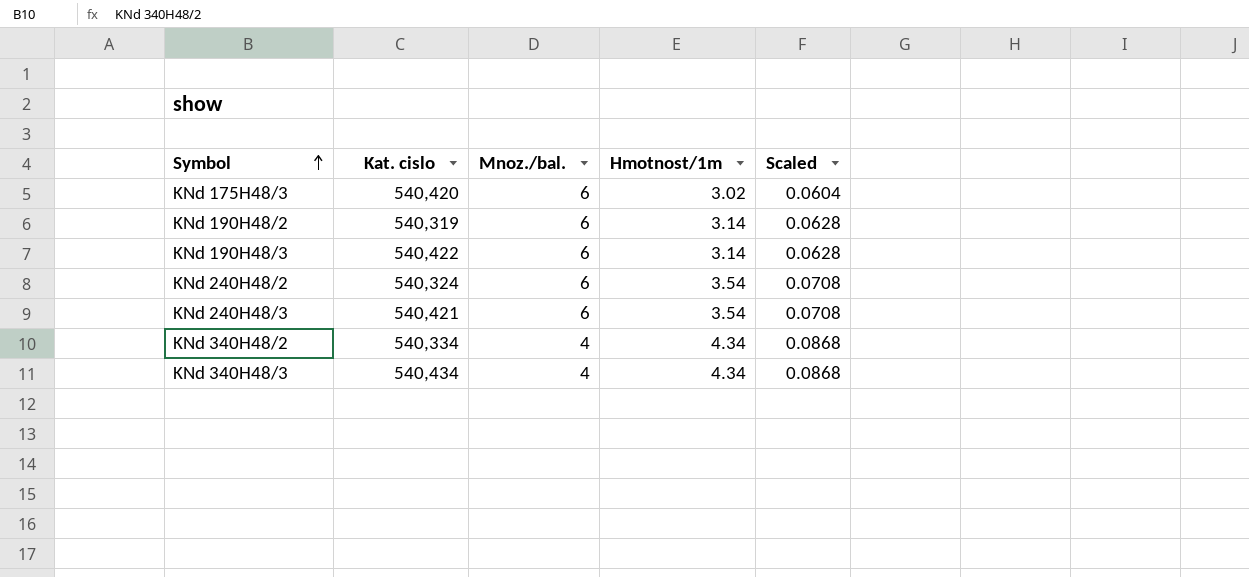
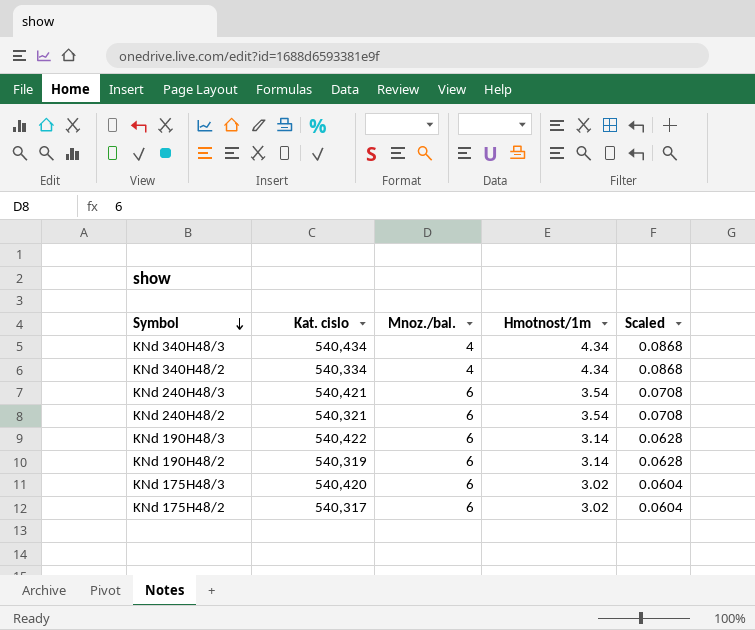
row order: Symbol ascending -> Symbol descending
KNd 240H48/2 | Kat. cislo: 540,324 -> 540,321
row KNd 175H48/2: none -> 540,317 | 6 | 3.02 | 0.0604

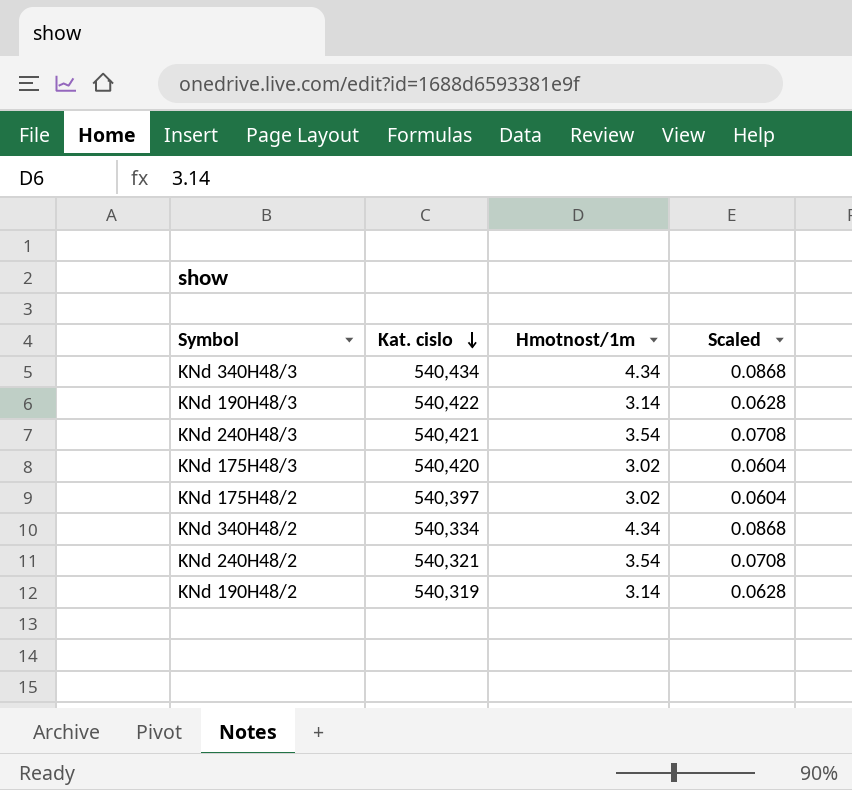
row order: Symbol descending -> Kat. cislo descending
column Mnoz./bal. | position: 3 -> none
KNd 175H48/2 | Kat. cislo: 540,317 -> 540,397

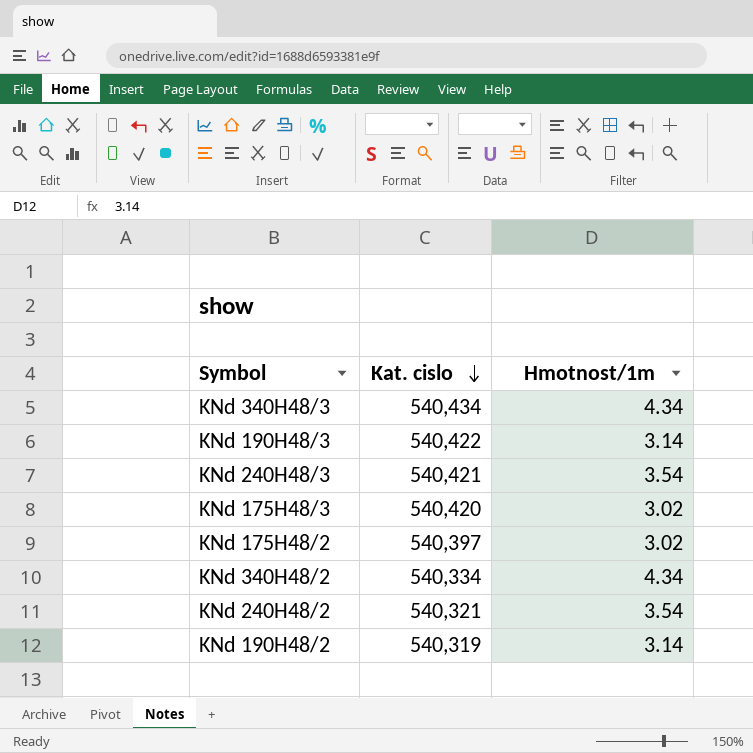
column Scaled | formula: [Hmotnost/1m] * 0.02 -> none

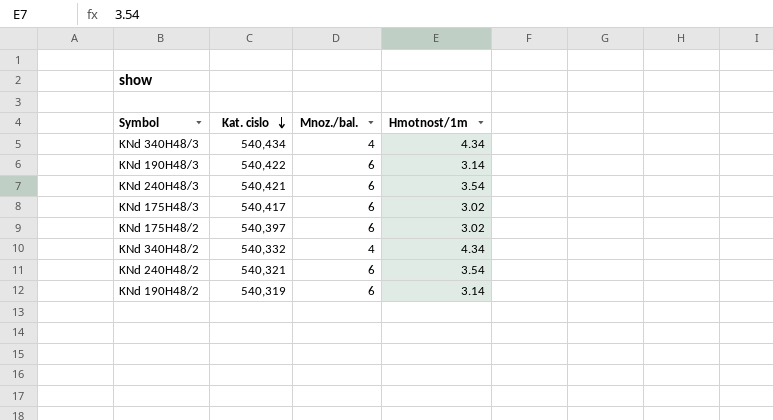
column Mnoz./bal. | position: none -> 3
KNd 175H48/3 | Kat. cislo: 540,420 -> 540,417
KNd 340H48/2 | Kat. cislo: 540,334 -> 540,332

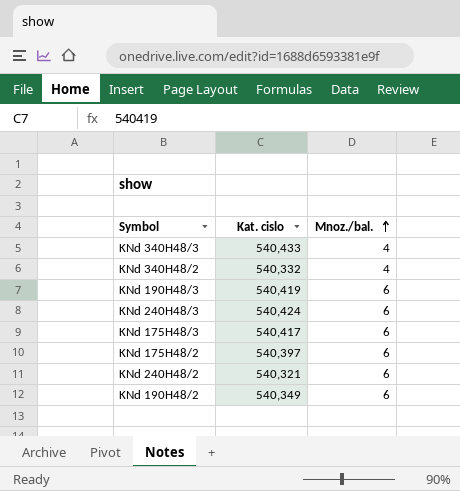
row order: Kat. cislo descending -> Mnoz./bal. ascending
column Hmotnost/1m | position: 4 -> none
KNd 340H48/3 | Kat. cislo: 540,434 -> 540,433
KNd 190H48/3 | Kat. cislo: 540,422 -> 540,419
KNd 240H48/3 | Kat. cislo: 540,421 -> 540,424
KNd 190H48/2 | Kat. cislo: 540,319 -> 540,349

